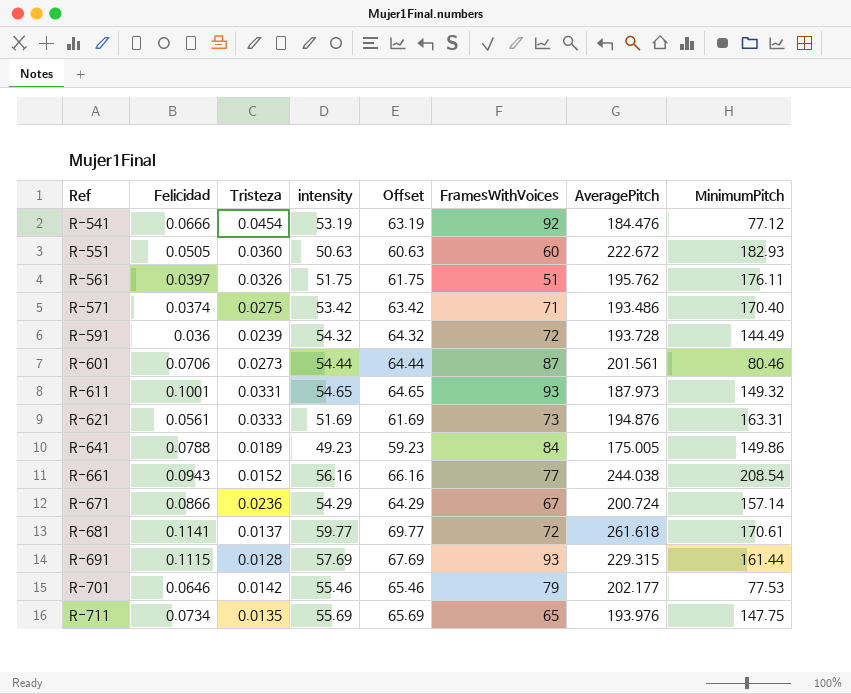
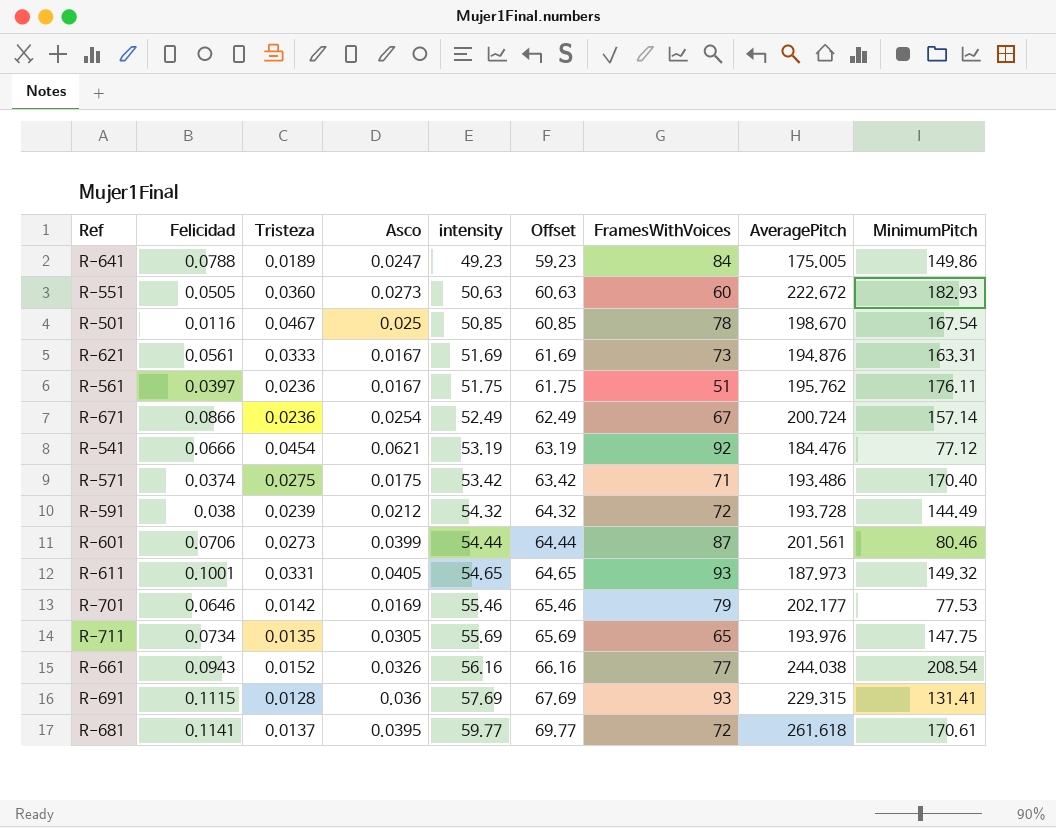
row order: Ref ascending -> intensity ascending
column Asco | position: none -> 4
row R-501: none -> 0.0116 | 0.0467 | 0.025 | 50.85 | 60.85 | 78 | 198.670 | 167.54
R-561 | Tristeza: 0.0326 -> 0.0236
R-671 | intensity: 54.29 -> 52.49
R-671 | Offset: 64.29 -> 62.49
R-591 | Felicidad: 0.036 -> 0.038
R-691 | MinimumPitch: 161.44 -> 131.41

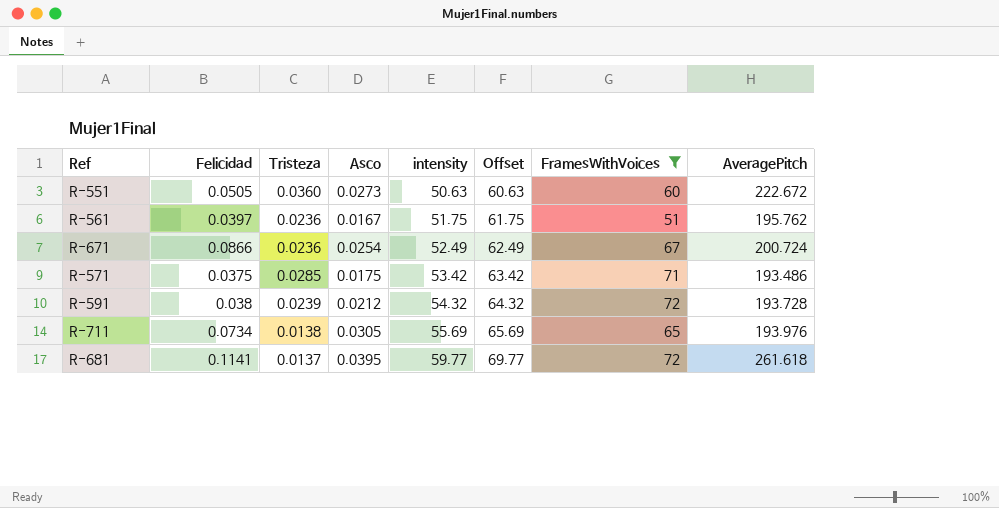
filter: none -> FramesWithVoices <= 72
column MinimumPitch | position: 9 -> none
R-571 | Felicidad: 0.0374 -> 0.0375
R-571 | Tristeza: 0.0275 -> 0.0285
R-711 | Tristeza: 0.0135 -> 0.0138

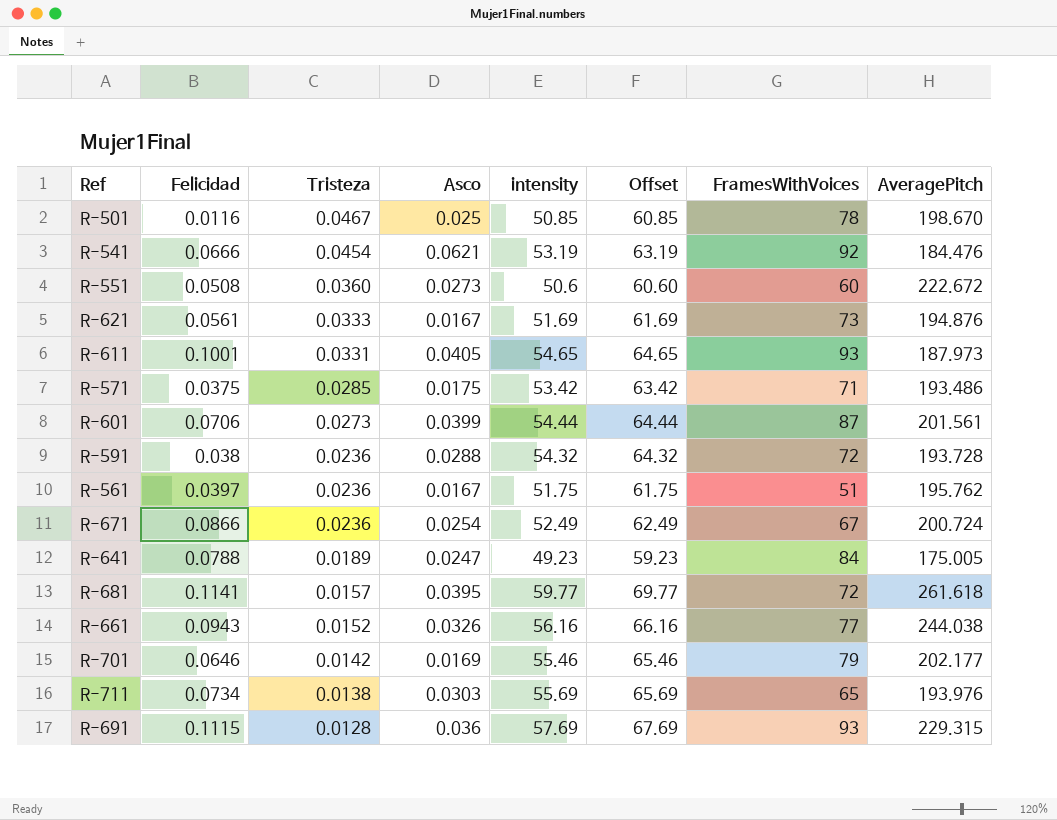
filter: FramesWithVoices <= 72 -> none
row order: intensity ascending -> Tristeza descending
R-551 | Felicidad: 0.0505 -> 0.0508
R-551 | intensity: 50.63 -> 50.6
R-551 | Offset: 60.63 -> 60.60
R-591 | Tristeza: 0.0239 -> 0.0236
R-591 | Asco: 0.0212 -> 0.0288
R-681 | Tristeza: 0.0137 -> 0.0157
R-711 | Asco: 0.0305 -> 0.0303

